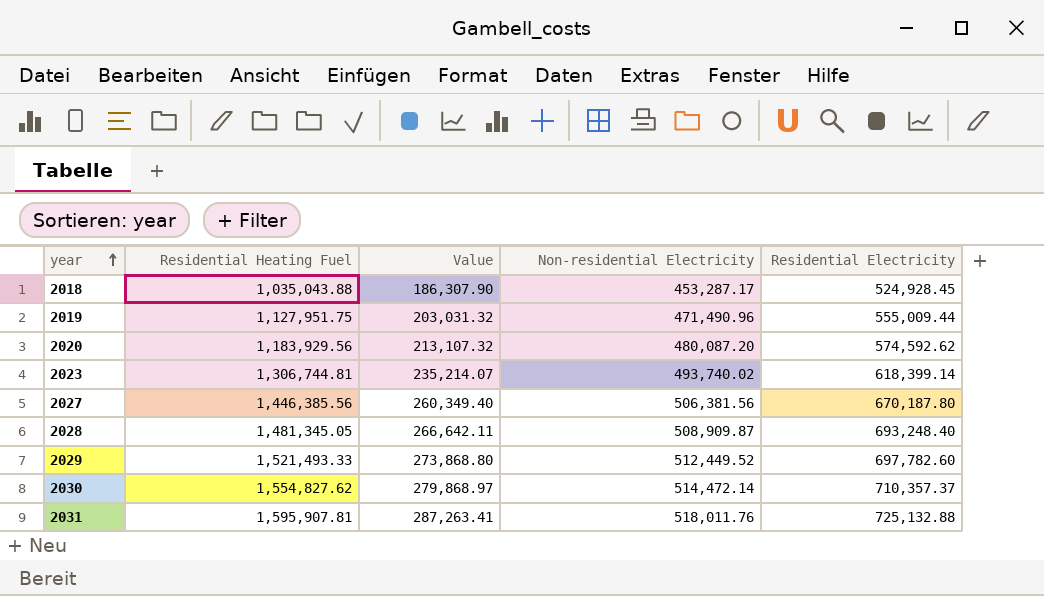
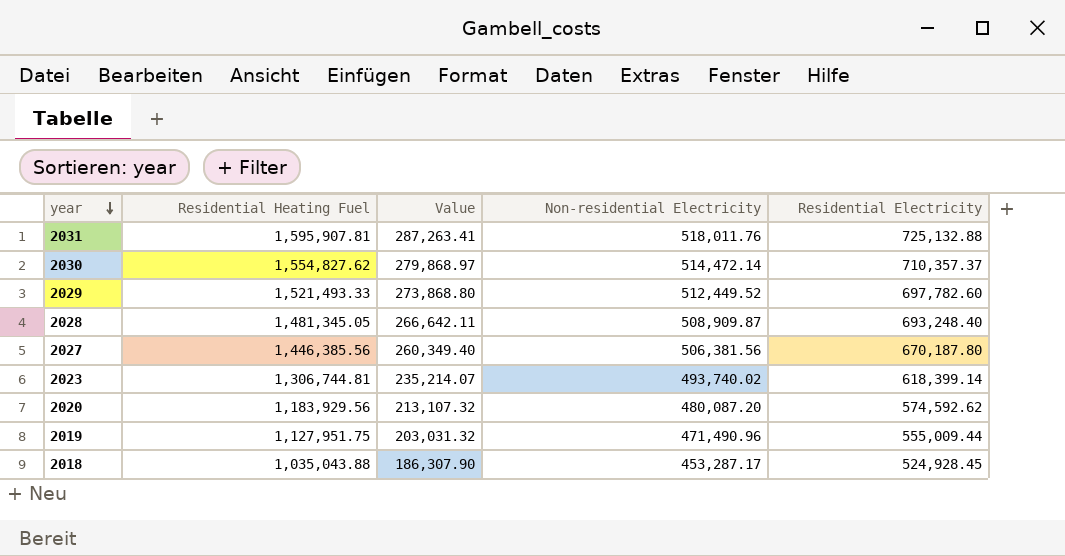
row order: year ascending -> year descending

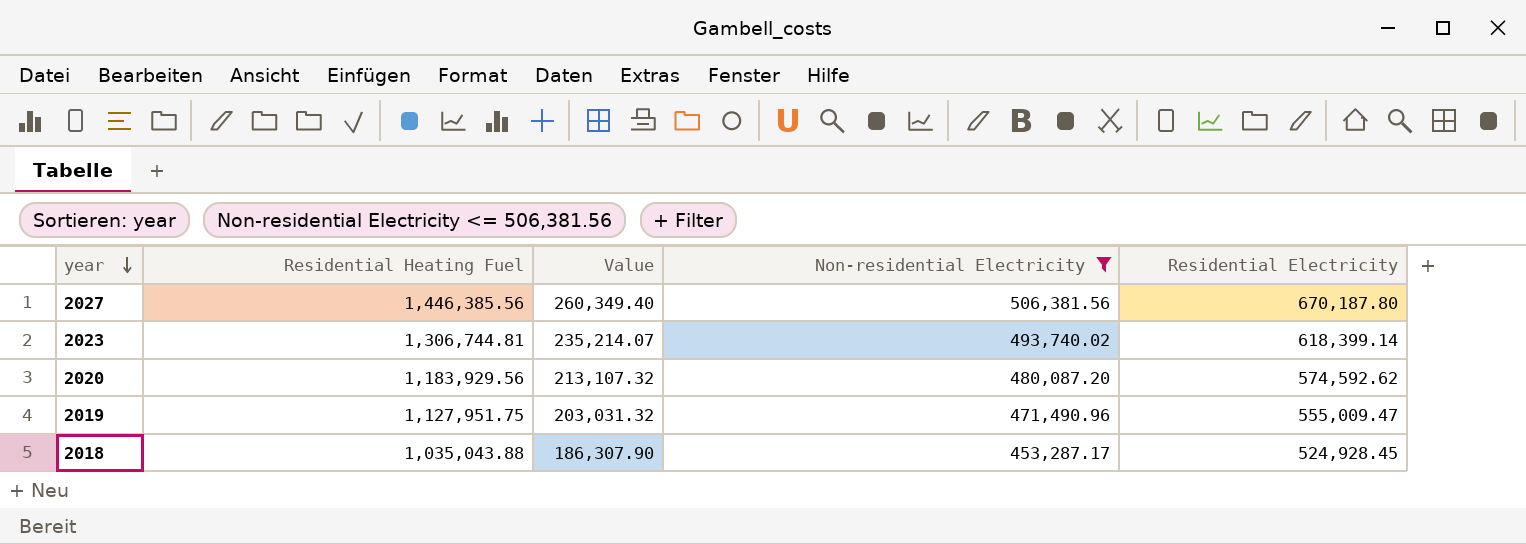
filter: none -> Non-residential Electricity <= 506,381.56
2019 | Residential Electricity: 555,009.44 -> 555,009.47

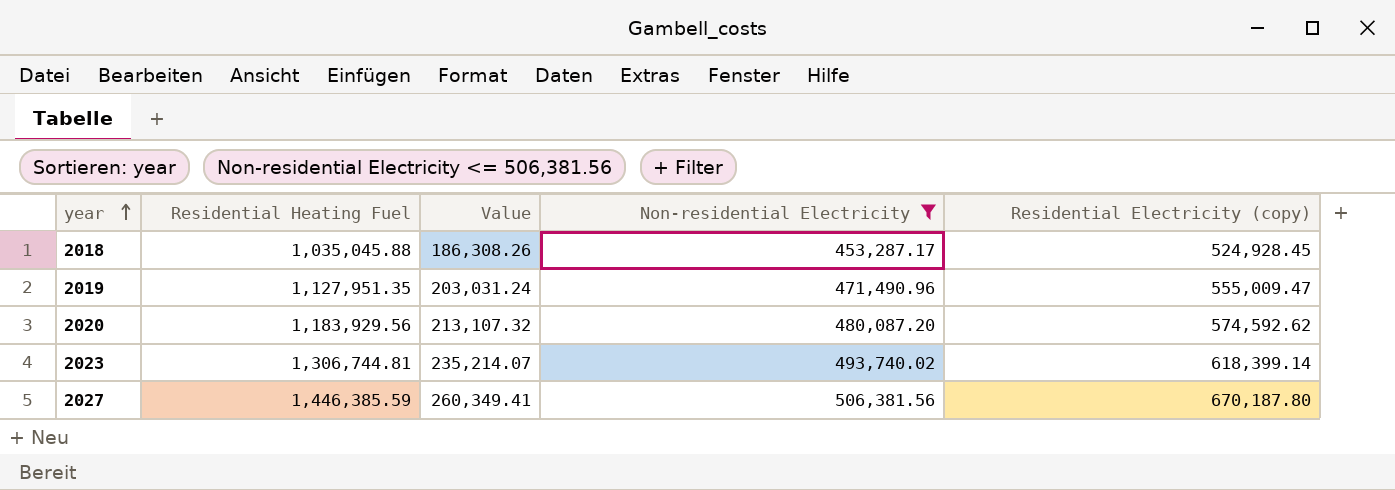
row order: year descending -> year ascending
column name: Residential Electricity -> Residential Electricity (copy)
2018 | Residential Heating Fuel: 1,035,043.88 -> 1,035,045.88
2018 | Value: 186,307.90 -> 186,308.26
2019 | Residential Heating Fuel: 1,127,951.75 -> 1,127,951.35
2019 | Value: 203,031.32 -> 203,031.24
2027 | Residential Heating Fuel: 1,446,385.56 -> 1,446,385.59
2027 | Value: 260,349.40 -> 260,349.41

